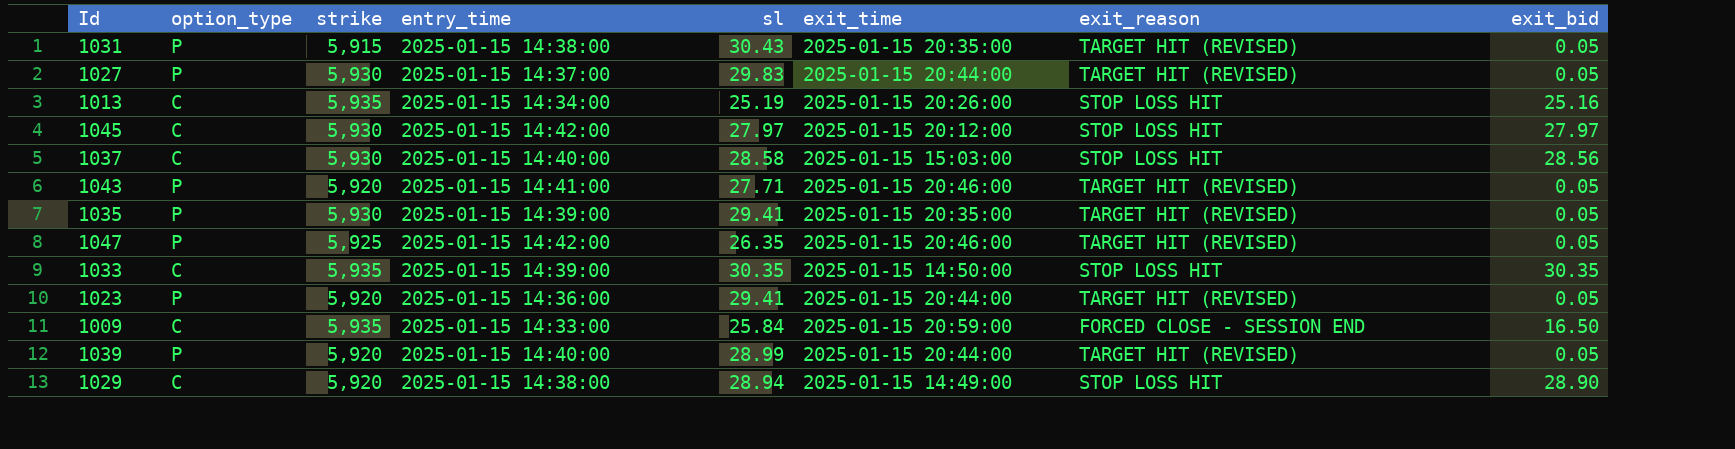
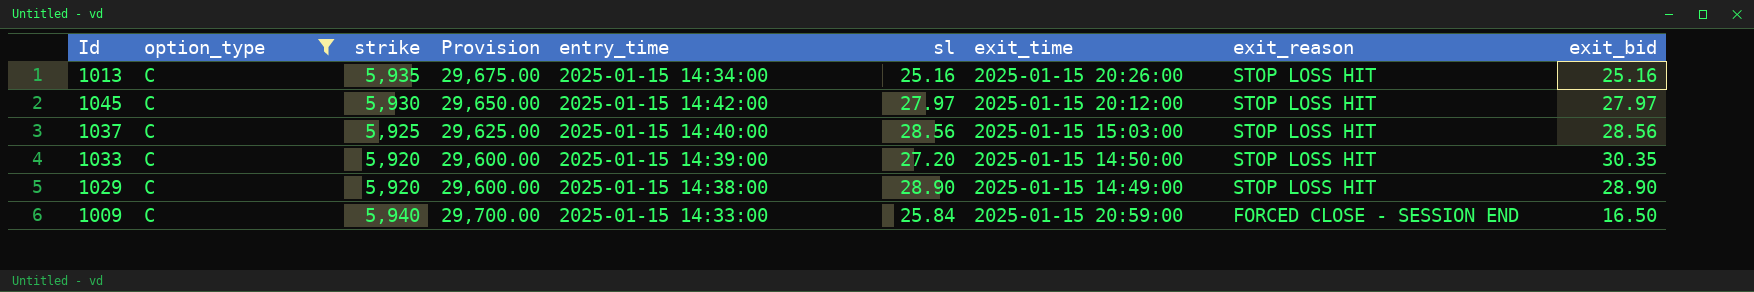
filter: none -> option_type = C
row order: none -> exit_reason descending
column Provision | formula: none -> [strike] * 5
1013 | sl: 25.19 -> 25.16
1037 | strike: 5,930 -> 5,925
1037 | sl: 28.58 -> 28.56
1033 | strike: 5,935 -> 5,920
1033 | sl: 30.35 -> 27.20
1029 | sl: 28.94 -> 28.90
1009 | strike: 5,935 -> 5,940

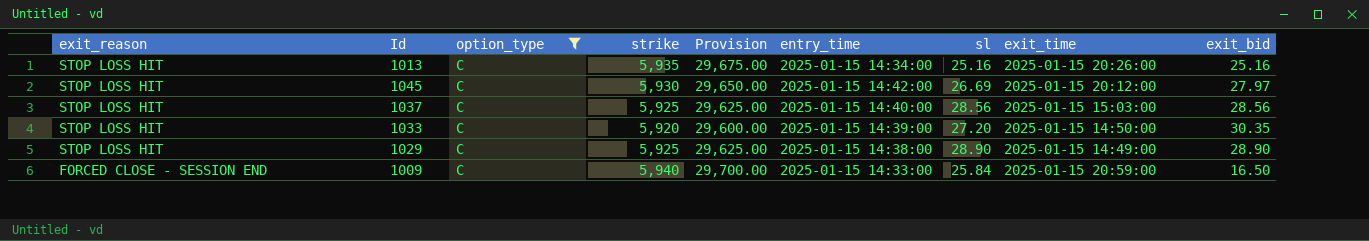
column exit_reason | position: 8 -> 1
1045 | sl: 27.97 -> 26.69
1029 | strike: 5,920 -> 5,925
1029 | Provision: 29,600.00 -> 29,625.00

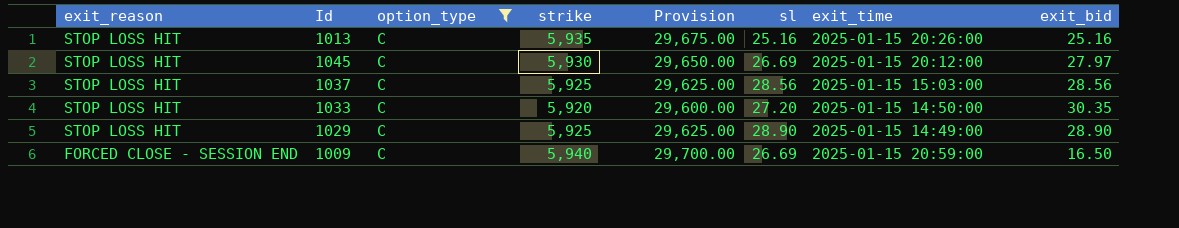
column entry_time | position: 6 -> none
1009 | sl: 25.84 -> 26.69

